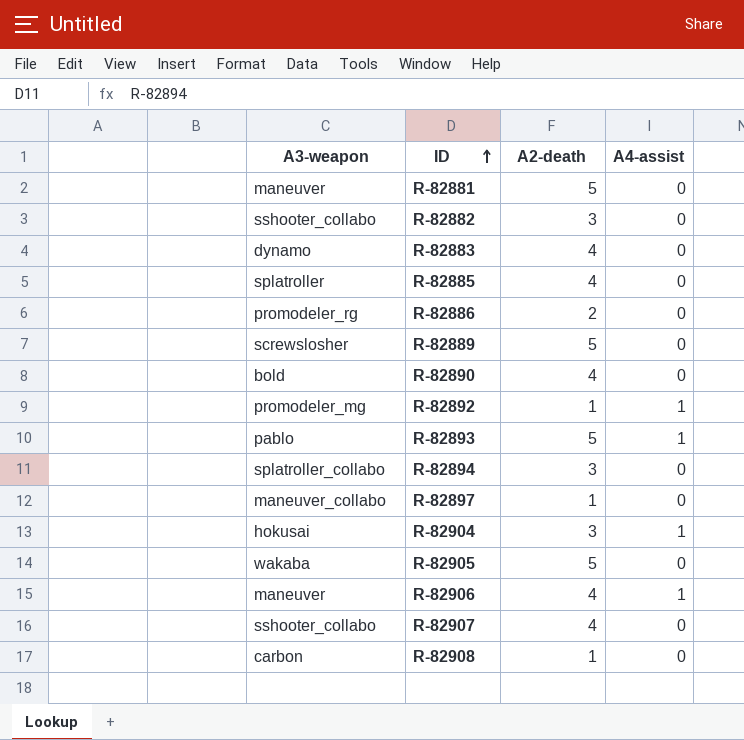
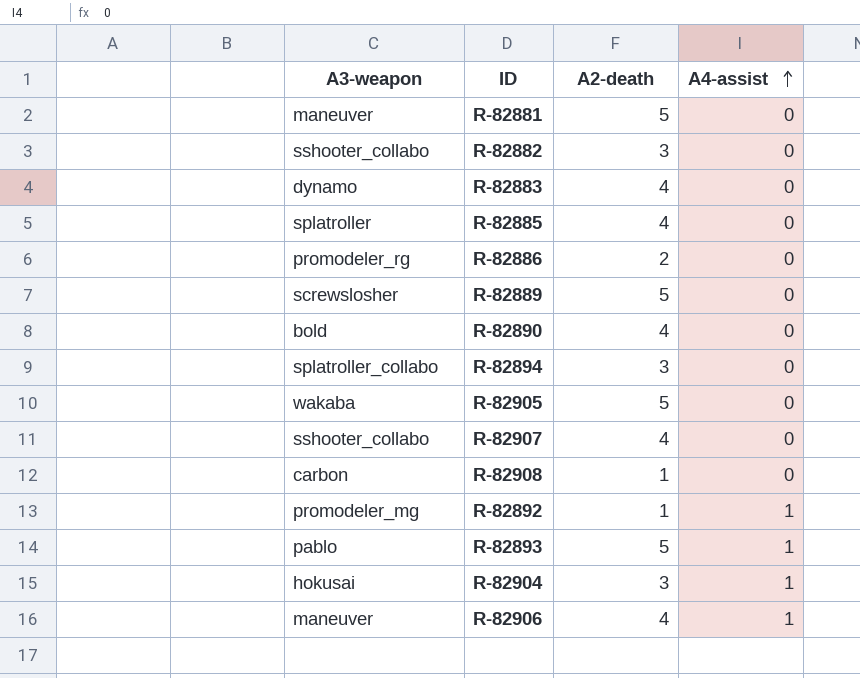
row order: ID ascending -> A4-assist ascending
row R-82897: maneuver_collabo | 1 | 0 -> none

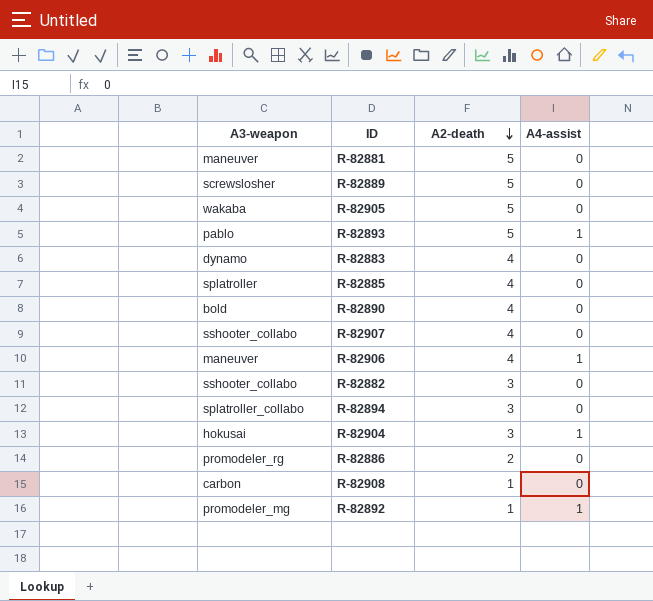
row order: A4-assist ascending -> A2-death descending

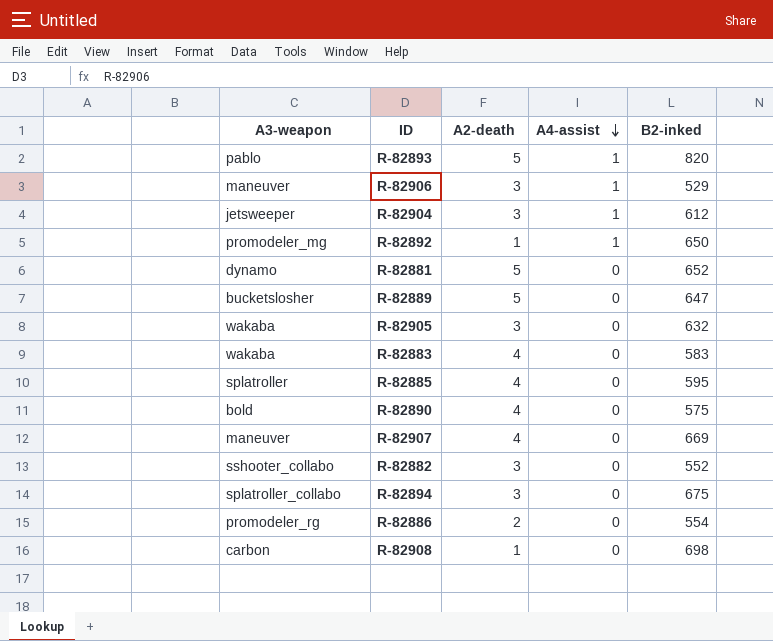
row order: A2-death descending -> A4-assist descending
column B2-inked | position: none -> 5
R-82906 | A2-death: 4 -> 3
R-82904 | A3-weapon: hokusai -> jetsweeper
R-82881 | A3-weapon: maneuver -> dynamo
R-82889 | A3-weapon: screwslosher -> bucketslosher
R-82905 | A2-death: 5 -> 3
R-82883 | A3-weapon: dynamo -> wakaba
R-82907 | A3-weapon: sshooter_collabo -> maneuver

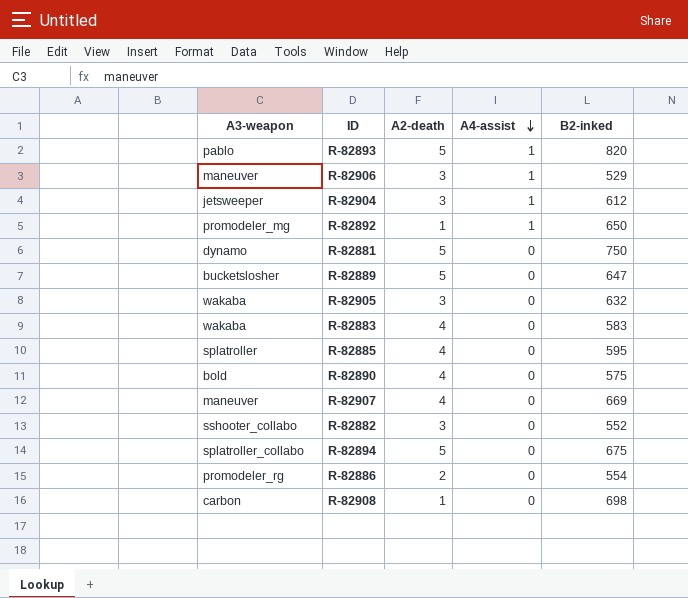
R-82881 | B2-inked: 652 -> 750
R-82894 | A2-death: 3 -> 5

